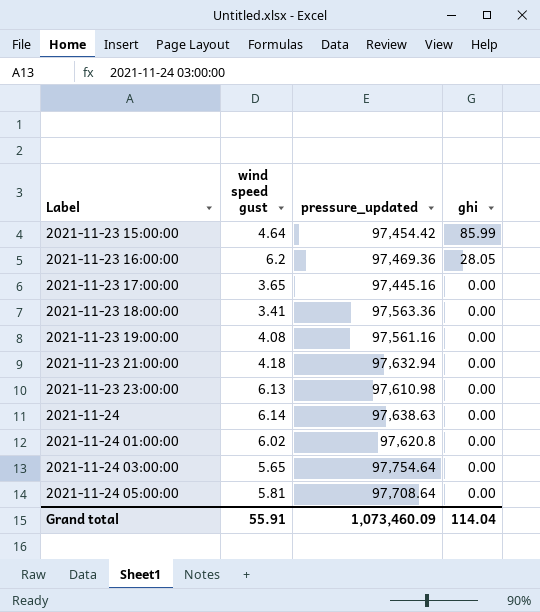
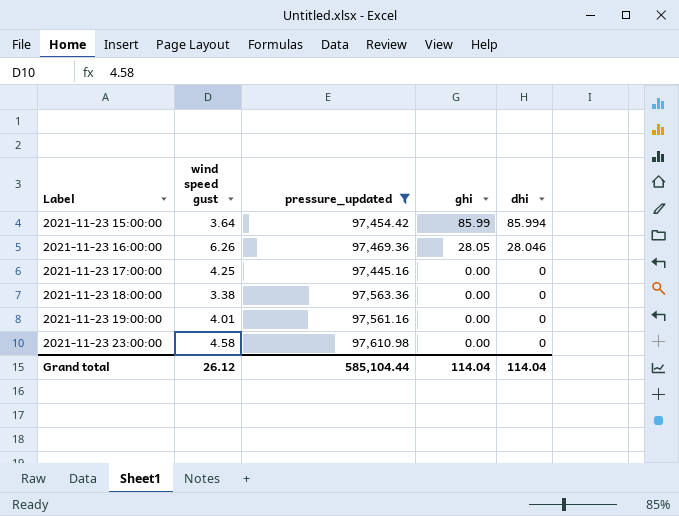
filter: none -> pressure_updated <= 97,610.98
column dhi | position: none -> 5
2021-11-23 15:00:00 | wind speed gust: 4.64 -> 3.64
2021-11-23 16:00:00 | wind speed gust: 6.2 -> 6.26
2021-11-23 17:00:00 | wind speed gust: 3.65 -> 4.25
2021-11-23 18:00:00 | wind speed gust: 3.41 -> 3.38
2021-11-23 19:00:00 | wind speed gust: 4.08 -> 4.01
2021-11-23 23:00:00 | wind speed gust: 6.13 -> 4.58
Grand total | wind speed gust: 55.91 -> 26.12
Grand total | pressure_updated: 1,073,460.09 -> 585,104.44

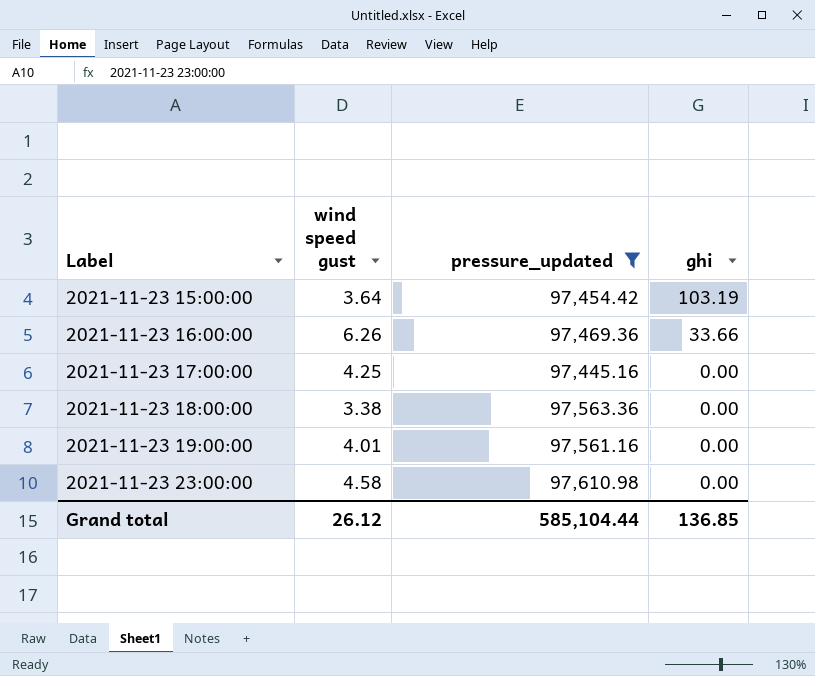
column dhi | position: 5 -> none
2021-11-23 15:00:00 | ghi: 85.99 -> 103.19
2021-11-23 16:00:00 | ghi: 28.05 -> 33.66
Grand total | ghi: 114.04 -> 136.85

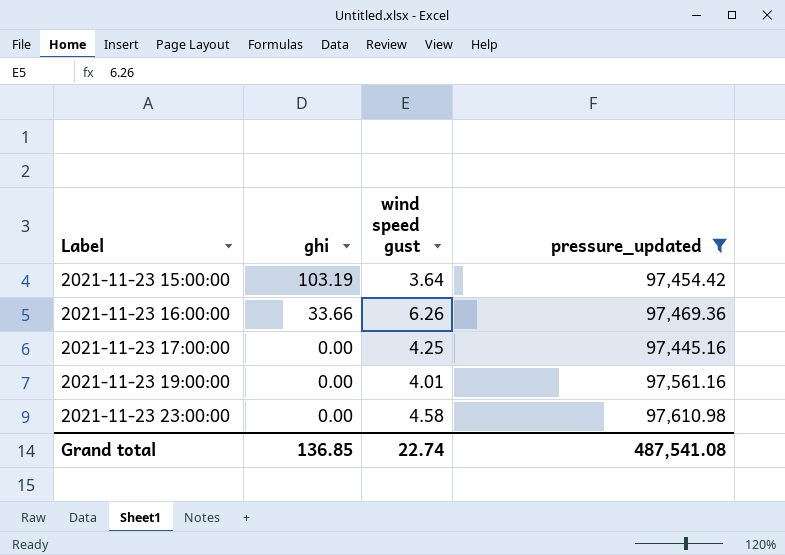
column ghi | position: 4 -> 2
row 2021-11-23 18:00:00: 3.38 | 97,563.36 | 0.00 -> none
Grand total | wind speed gust: 26.12 -> 22.74
Grand total | pressure_updated: 585,104.44 -> 487,541.08

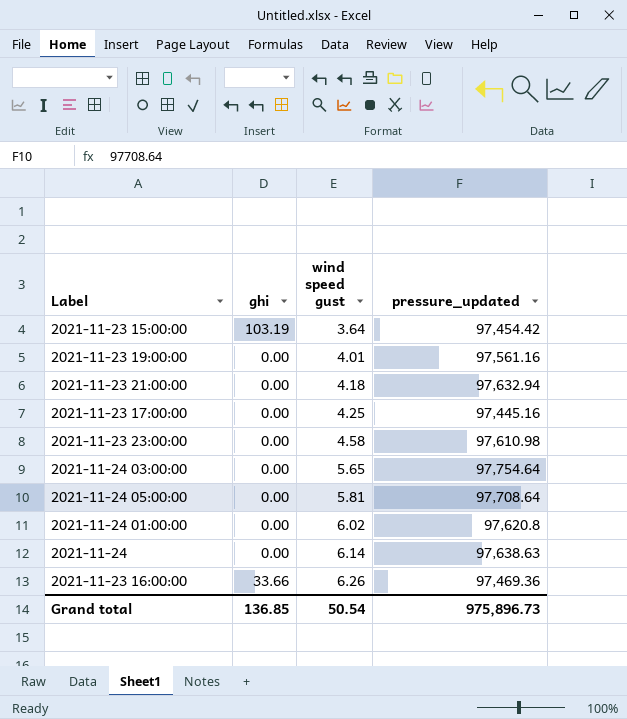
filter: pressure_updated <= 97,610.98 -> none
row order: Label ascending -> wind speed gust ascending
Grand total | wind speed gust: 22.74 -> 50.54
Grand total | pressure_updated: 487,541.08 -> 975,896.73

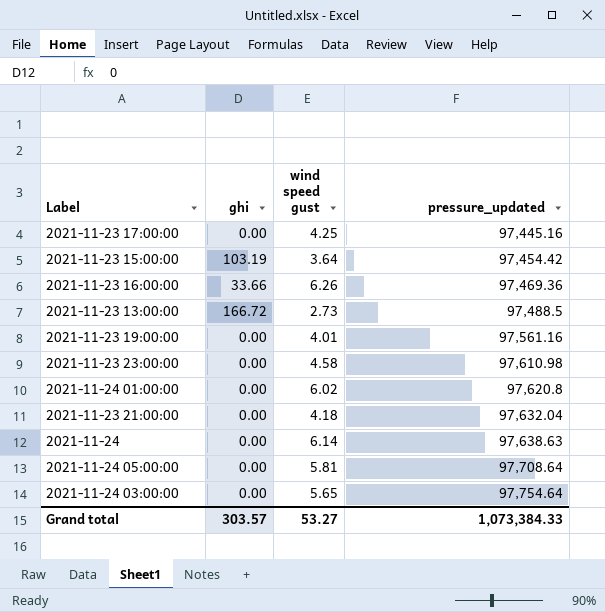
row order: wind speed gust ascending -> pressure_updated ascending
row 2021-11-23 13:00:00: none -> 166.72 | 2.73 | 97,488.5
2021-11-23 21:00:00 | pressure_updated: 97,632.94 -> 97,632.04
Grand total | ghi: 136.85 -> 303.57
Grand total | wind speed gust: 50.54 -> 53.27
Grand total | pressure_updated: 975,896.73 -> 1,073,384.33

